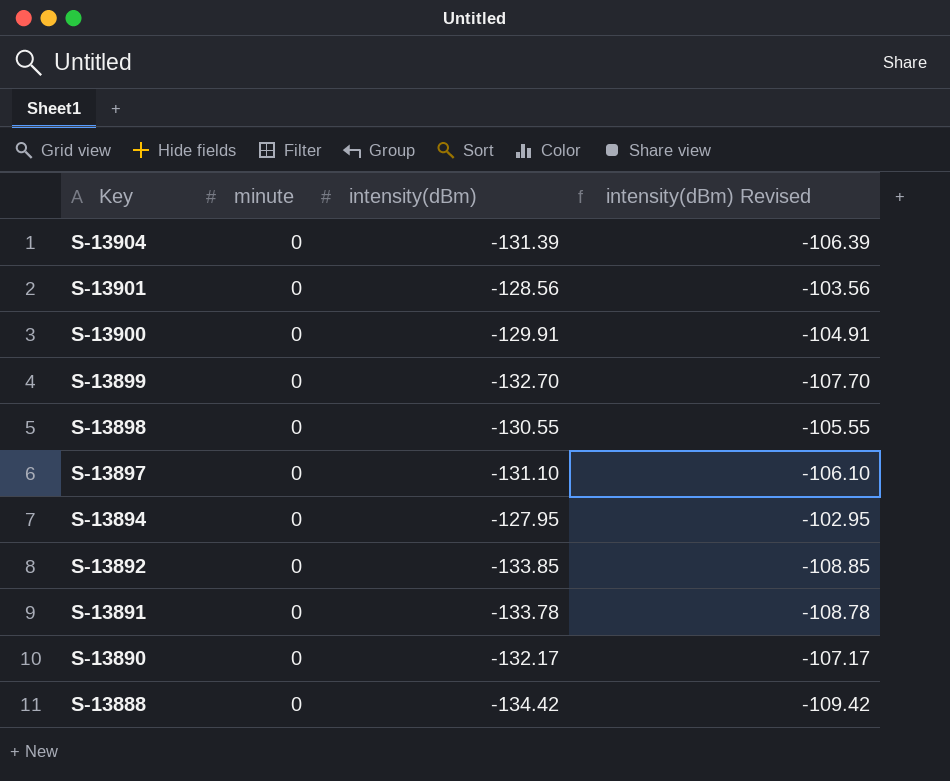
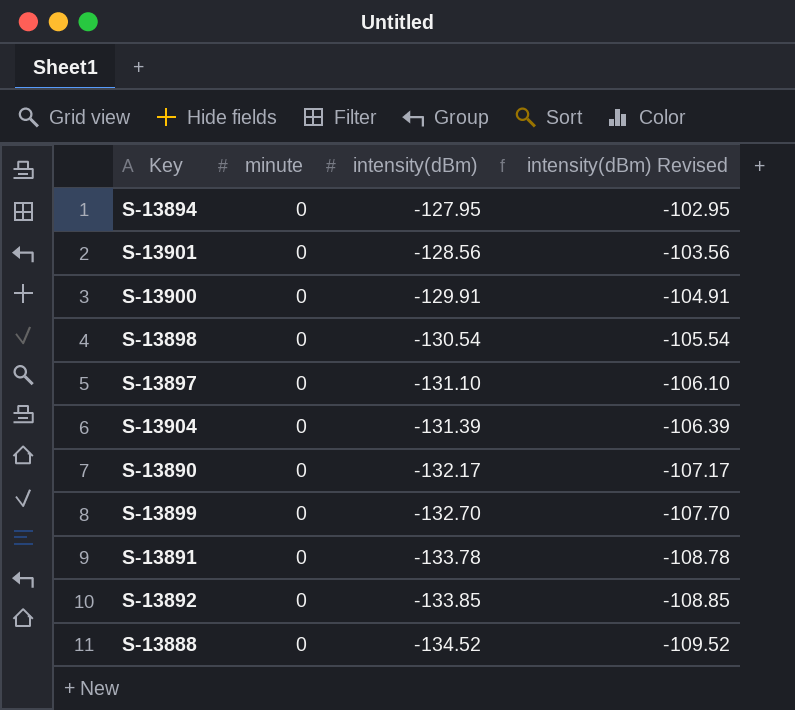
row order: Key descending -> intensity(dBm) descending
S-13898 | intensity(dBm): -130.55 -> -130.54
S-13898 | intensity(dBm) Revised: -105.55 -> -105.54
S-13888 | intensity(dBm): -134.42 -> -134.52
S-13888 | intensity(dBm) Revised: -109.42 -> -109.52

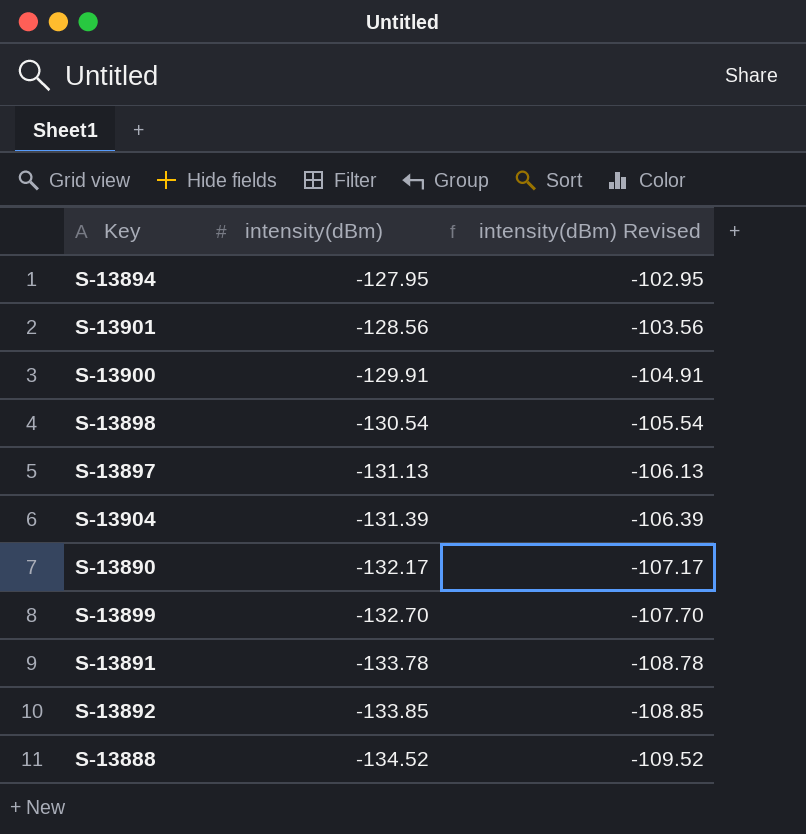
column minute | position: 2 -> none
S-13897 | intensity(dBm): -131.10 -> -131.13
S-13897 | intensity(dBm) Revised: -106.10 -> -106.13

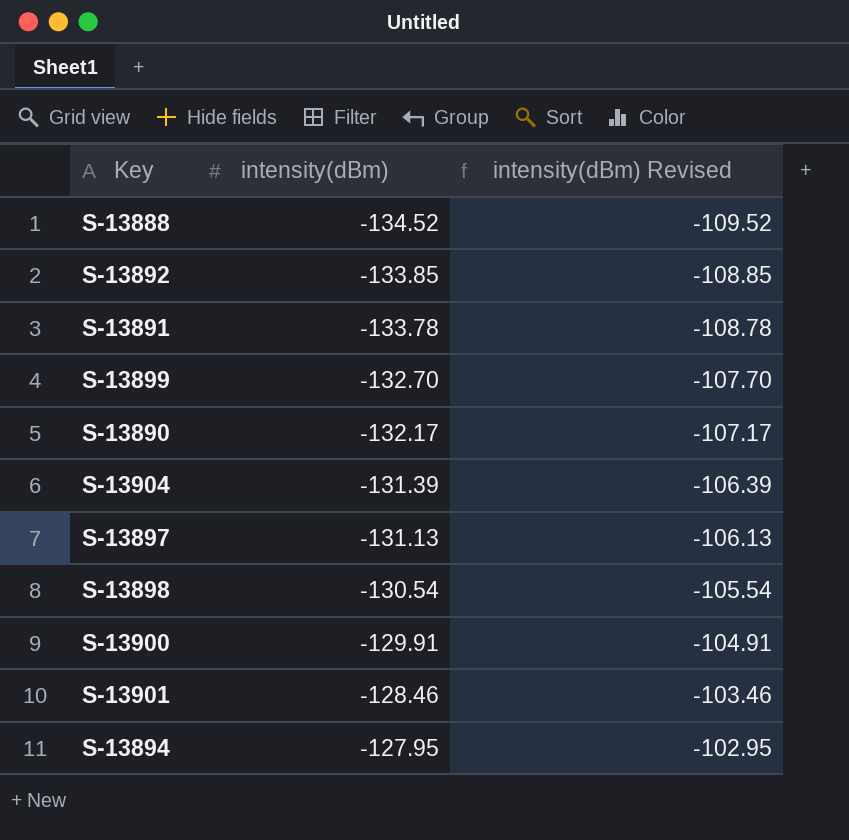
row order: intensity(dBm) descending -> intensity(dBm) ascending
S-13901 | intensity(dBm): -128.56 -> -128.46
S-13901 | intensity(dBm) Revised: -103.56 -> -103.46

